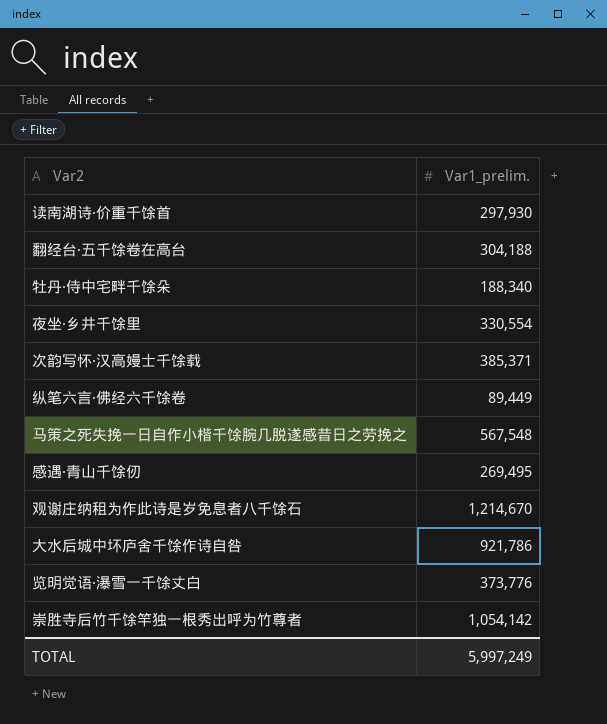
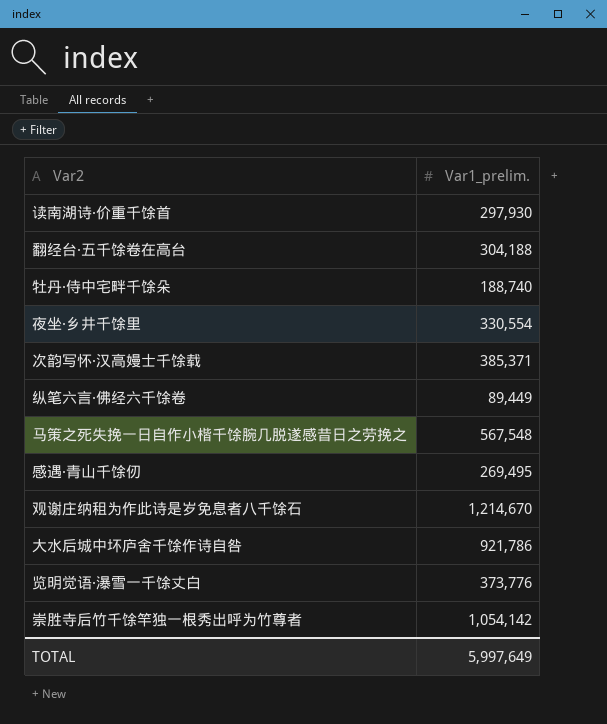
牡丹·侍中宅畔千馀朵 | Var1_prelim.: 188,340 -> 188,740
TOTAL | Var1_prelim.: 5,997,249 -> 5,997,649

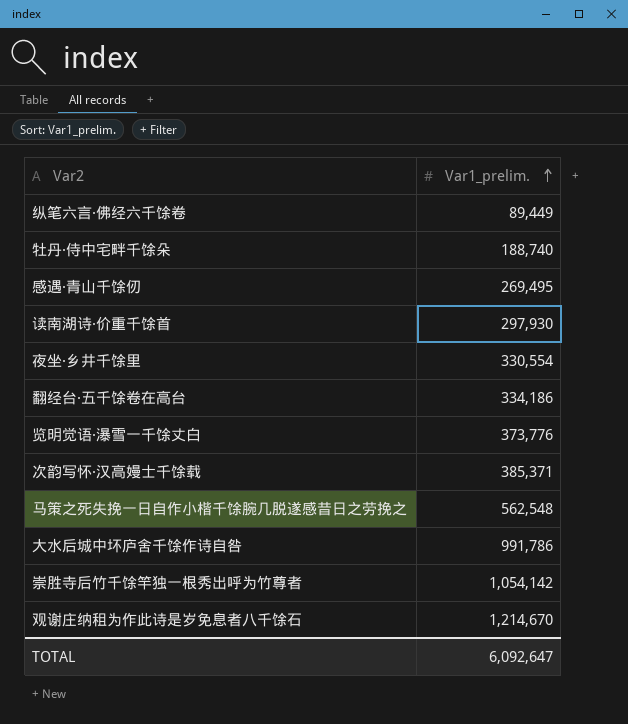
row order: none -> Var1_prelim. ascending
翻经台·五千馀卷在高台 | Var1_prelim.: 304,188 -> 334,186
马策之死失挽一日自作小楷千馀腕几脱遂感昔日之劳挽之 | Var1_prelim.: 567,548 -> 562,548
大水后城中坏庐舍千馀作诗自咎 | Var1_prelim.: 921,786 -> 991,786
TOTAL | Var1_prelim.: 5,997,649 -> 6,092,647

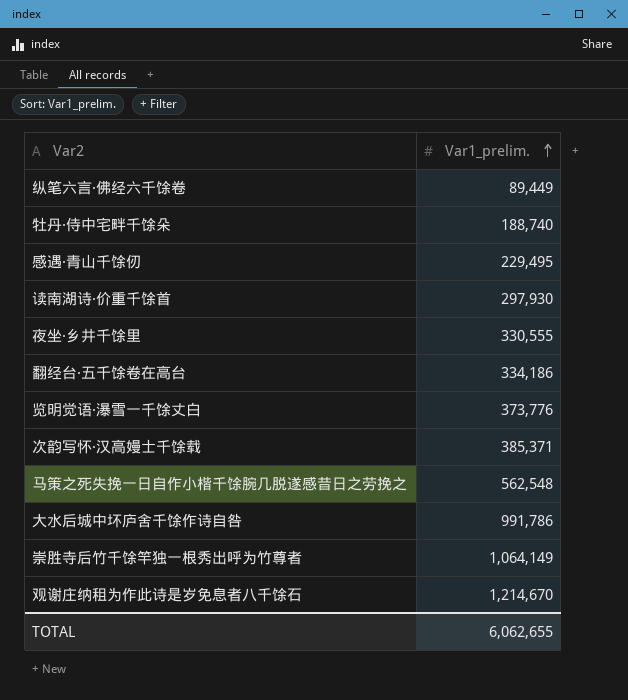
感遇·青山千馀仞 | Var1_prelim.: 269,495 -> 229,495
夜坐·乡井千馀里 | Var1_prelim.: 330,554 -> 330,555
崇胜寺后竹千馀竿独一根秀出呼为竹尊者 | Var1_prelim.: 1,054,142 -> 1,064,149
TOTAL | Var1_prelim.: 6,092,647 -> 6,062,655

